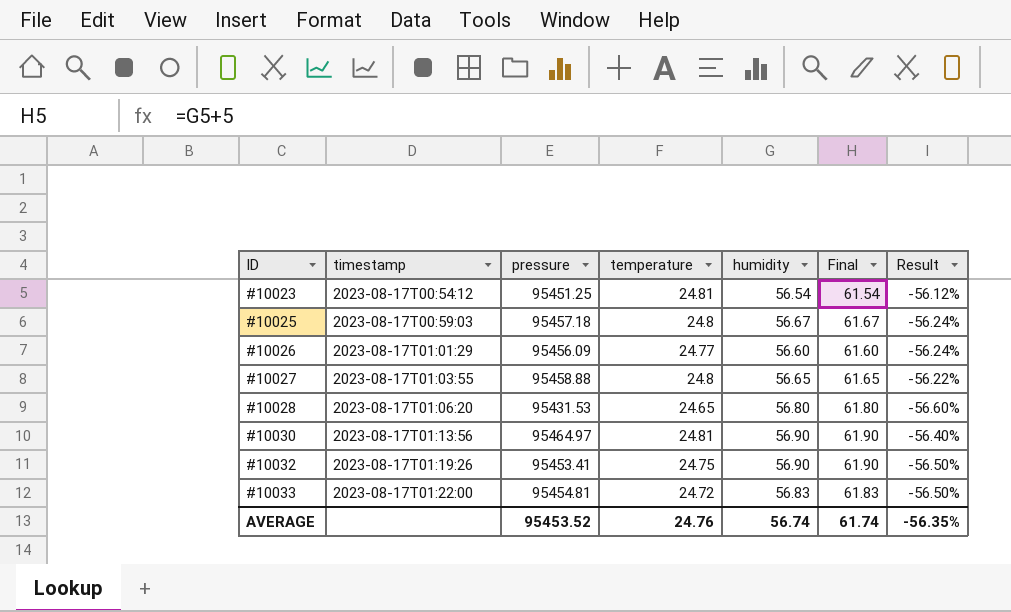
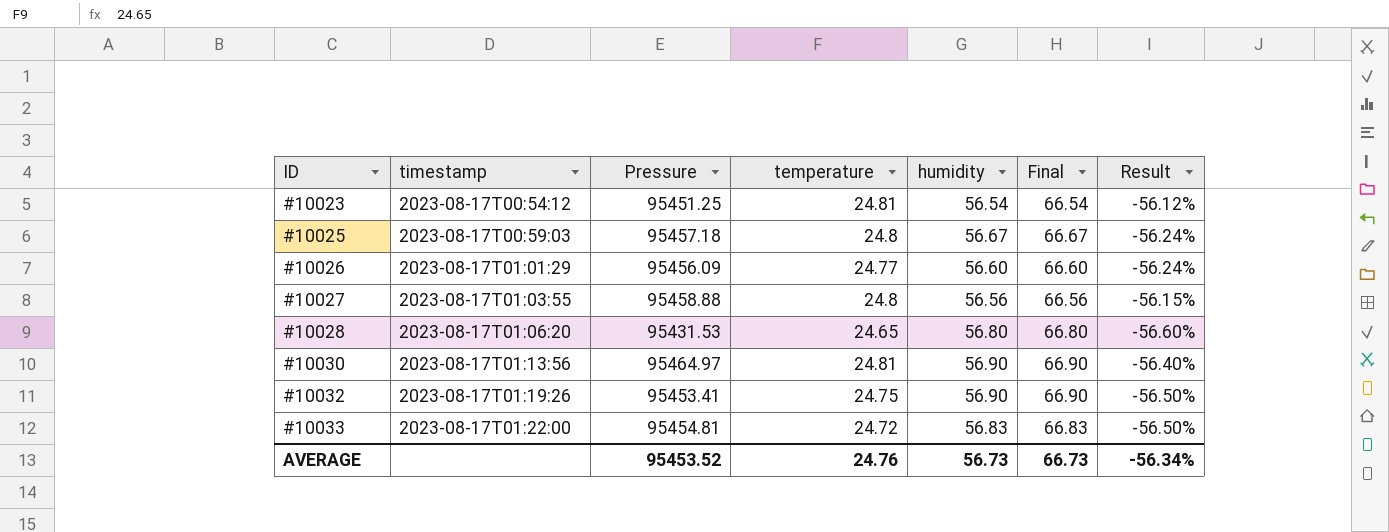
column name: pressure -> Pressure
column Final | formula: [humidity] + 5 -> [humidity] + 10
#10027 | humidity: 56.65 -> 56.56
#10027 | Result: -56.22% -> -56.15%
AVERAGE | humidity: 56.74 -> 56.73
AVERAGE | Final: 61.74 -> 66.73
AVERAGE | Result: -56.35% -> -56.34%

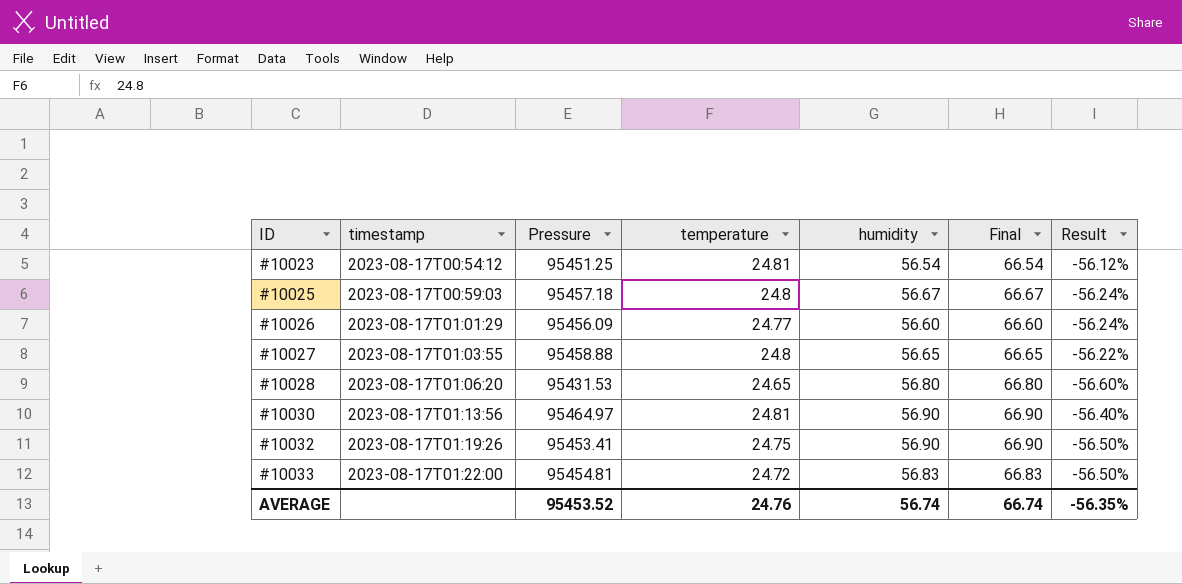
#10027 | humidity: 56.56 -> 56.65
#10027 | Final: 66.56 -> 66.65
#10027 | Result: -56.15% -> -56.22%
AVERAGE | humidity: 56.73 -> 56.74
AVERAGE | Final: 66.73 -> 66.74
AVERAGE | Result: -56.34% -> -56.35%

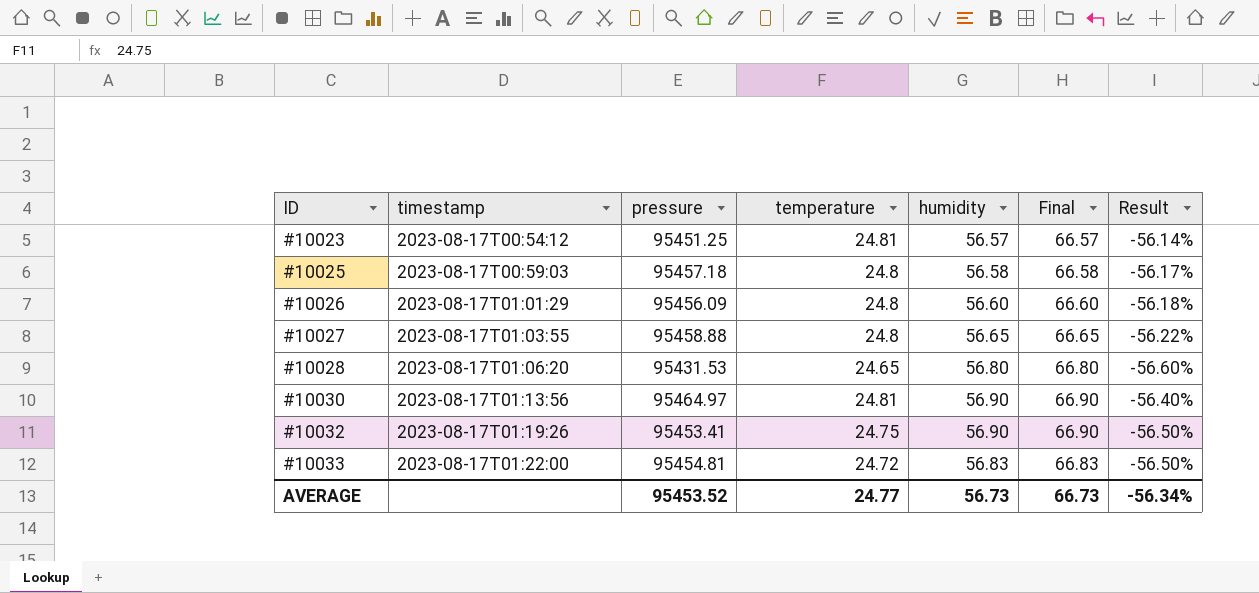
column name: Pressure -> pressure
#10023 | humidity: 56.54 -> 56.57
#10023 | Final: 66.54 -> 66.57
#10023 | Result: -56.12% -> -56.14%
#10025 | humidity: 56.67 -> 56.58
#10025 | Final: 66.67 -> 66.58
#10025 | Result: -56.24% -> -56.17%
#10026 | temperature: 24.77 -> 24.8
#10026 | Result: -56.24% -> -56.18%
AVERAGE | temperature: 24.76 -> 24.77
AVERAGE | humidity: 56.74 -> 56.73
AVERAGE | Final: 66.74 -> 66.73
AVERAGE | Result: -56.35% -> -56.34%

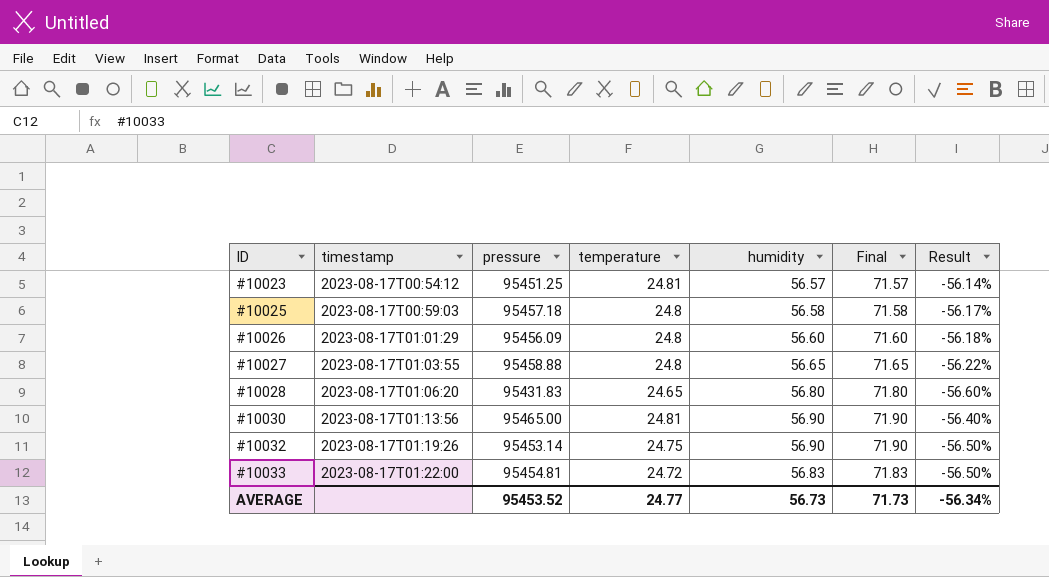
column Final | formula: [humidity] + 10 -> [humidity] + 15
#10028 | pressure: 95431.53 -> 95431.83
#10030 | pressure: 95464.97 -> 95465.00
#10032 | pressure: 95453.41 -> 95453.14
AVERAGE | Final: 66.73 -> 71.73

